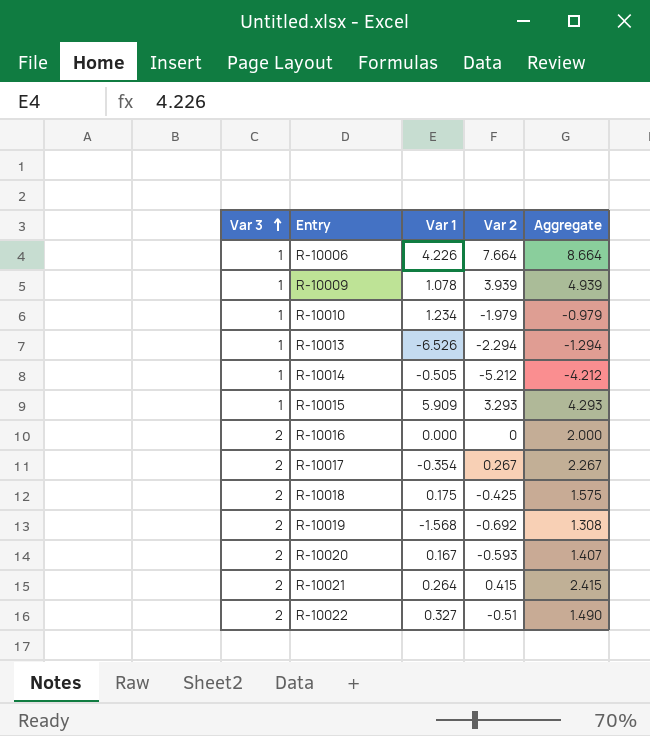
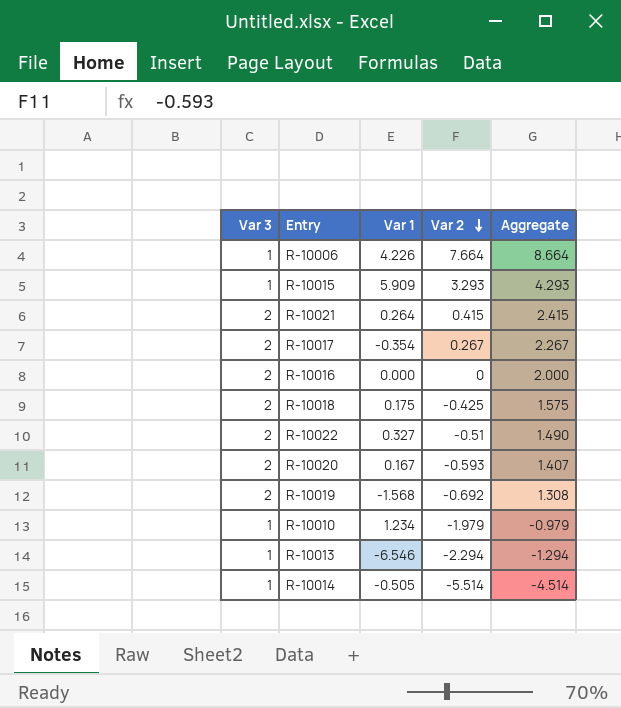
row order: Var 3 ascending -> Var 2 descending
row R-10009: 1 | 1.078 | 3.939 | 4.939 -> none
R-10013 | Var 1: -6.526 -> -6.546
R-10014 | Var 2: -5.212 -> -5.514
R-10014 | Aggregate: -4.212 -> -4.514

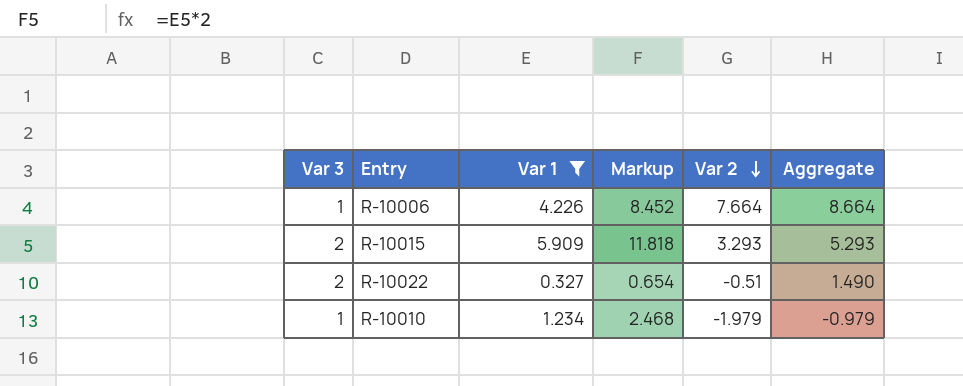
filter: none -> Var 1 >= 0.327
column Markup | formula: none -> [Var 1] * 2
R-10015 | Var 3: 1 -> 2
R-10015 | Aggregate: 4.293 -> 5.293

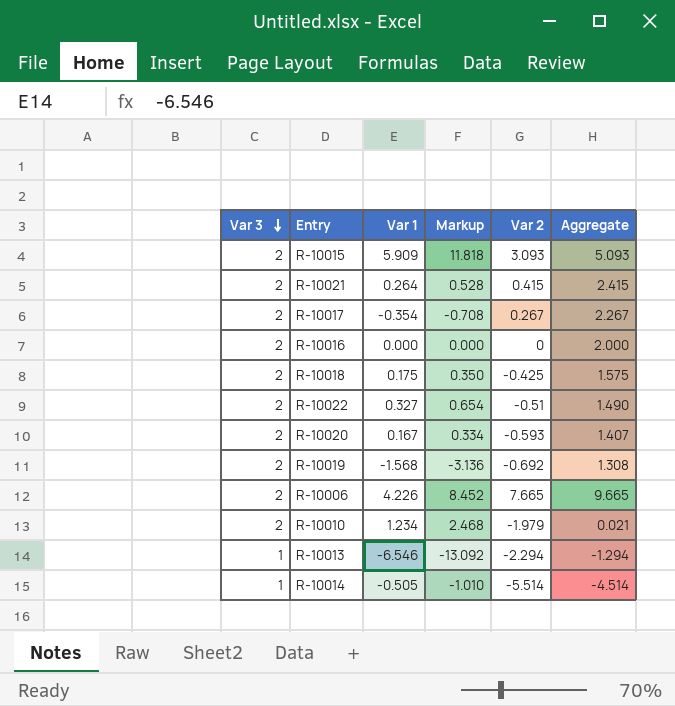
filter: Var 1 >= 0.327 -> none
row order: Var 2 descending -> Var 3 descending
R-10015 | Var 2: 3.293 -> 3.093
R-10015 | Aggregate: 5.293 -> 5.093
R-10006 | Var 3: 1 -> 2
R-10006 | Var 2: 7.664 -> 7.665
R-10006 | Aggregate: 8.664 -> 9.665
R-10010 | Var 3: 1 -> 2
R-10010 | Aggregate: -0.979 -> 0.021

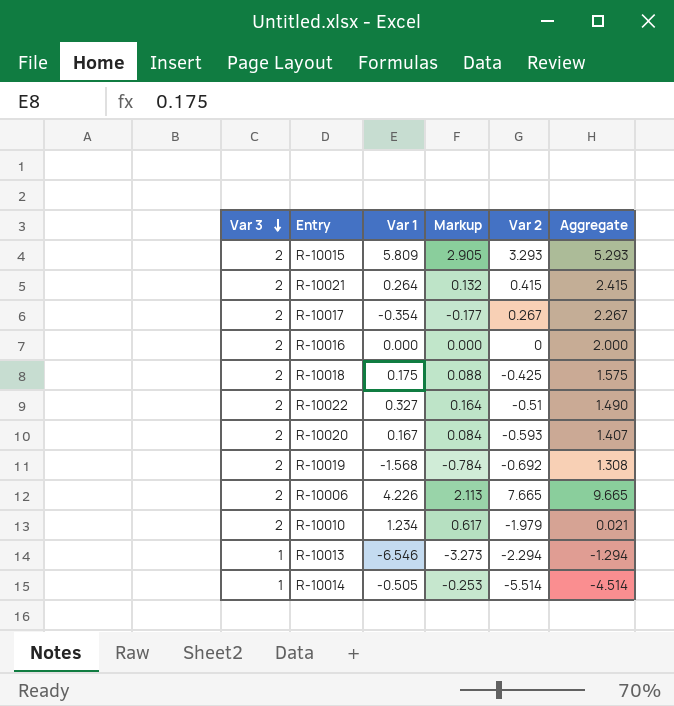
column Markup | formula: [Var 1] * 2 -> [Var 1] * 0.5
R-10015 | Var 1: 5.909 -> 5.809
R-10015 | Var 2: 3.093 -> 3.293
R-10015 | Aggregate: 5.093 -> 5.293

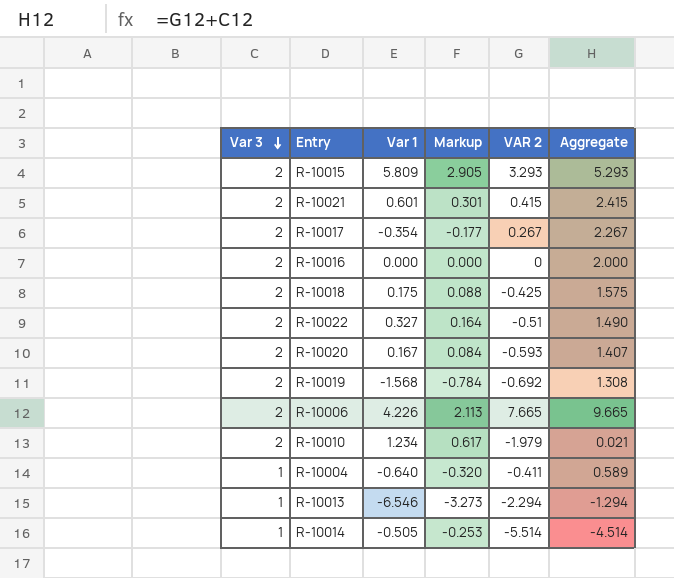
column name: Var 2 -> VAR 2
R-10021 | Var 1: 0.264 -> 0.601
R-10021 | Markup: 0.132 -> 0.301
row R-10004: none -> 1 | -0.640 | -0.320 | -0.411 | 0.589

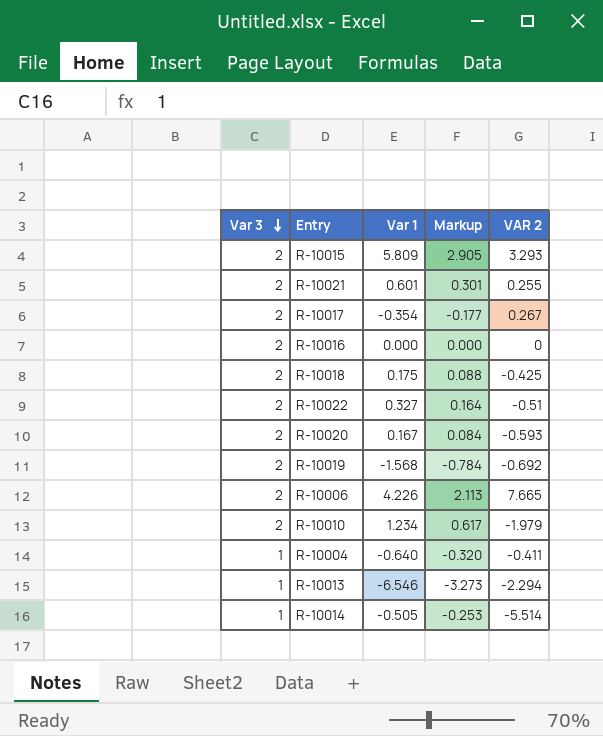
column Aggregate | formula: [Var 3] + [VAR 2] -> none
R-10021 | VAR 2: 0.415 -> 0.255

